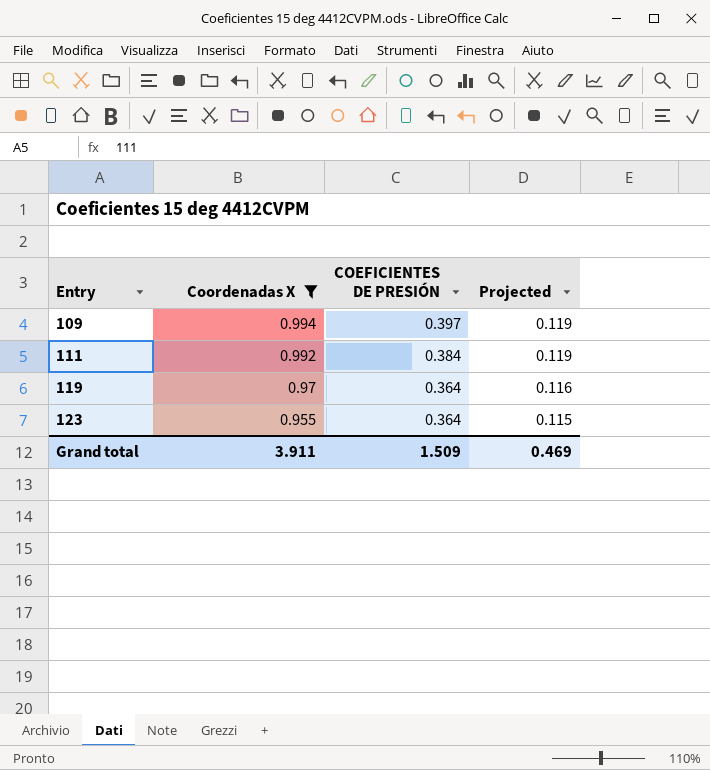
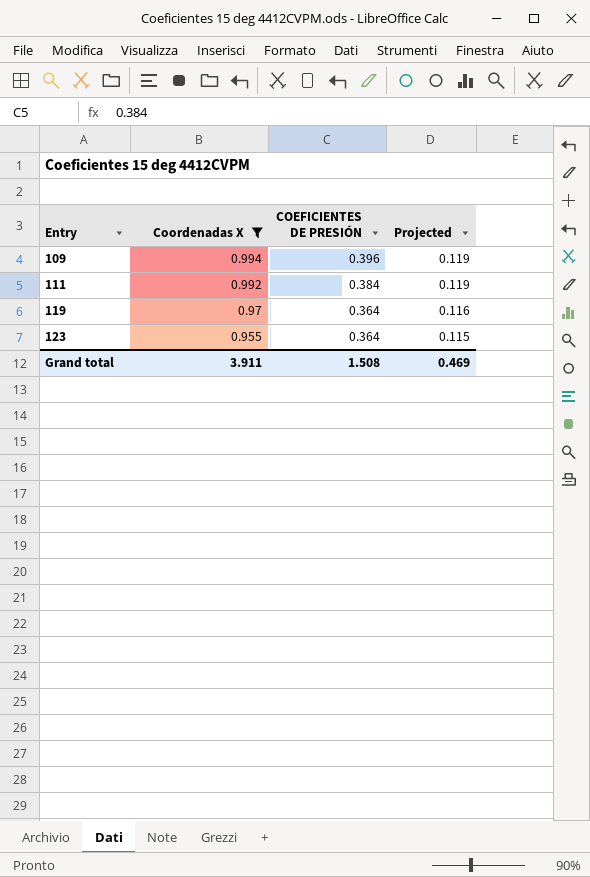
109 | COEFICIENTES DE PRESIÓN: 0.397 -> 0.396
Grand total | COEFICIENTES DE PRESIÓN: 1.509 -> 1.508

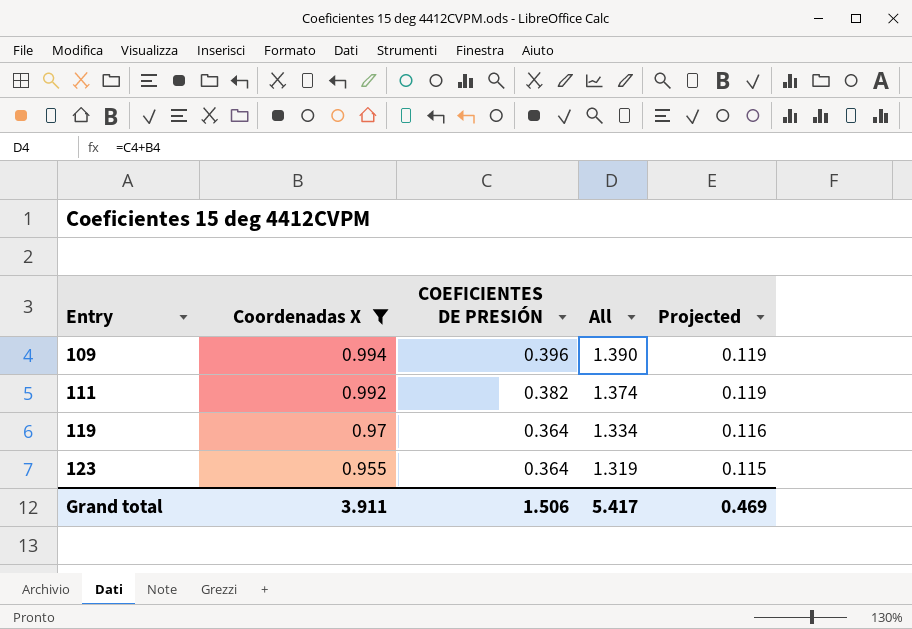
column All | formula: none -> [Coordenadas X] + [COEFICIENTES DE PRESIÓN]
111 | COEFICIENTES DE PRESIÓN: 0.384 -> 0.382
Grand total | COEFICIENTES DE PRESIÓN: 1.508 -> 1.506

